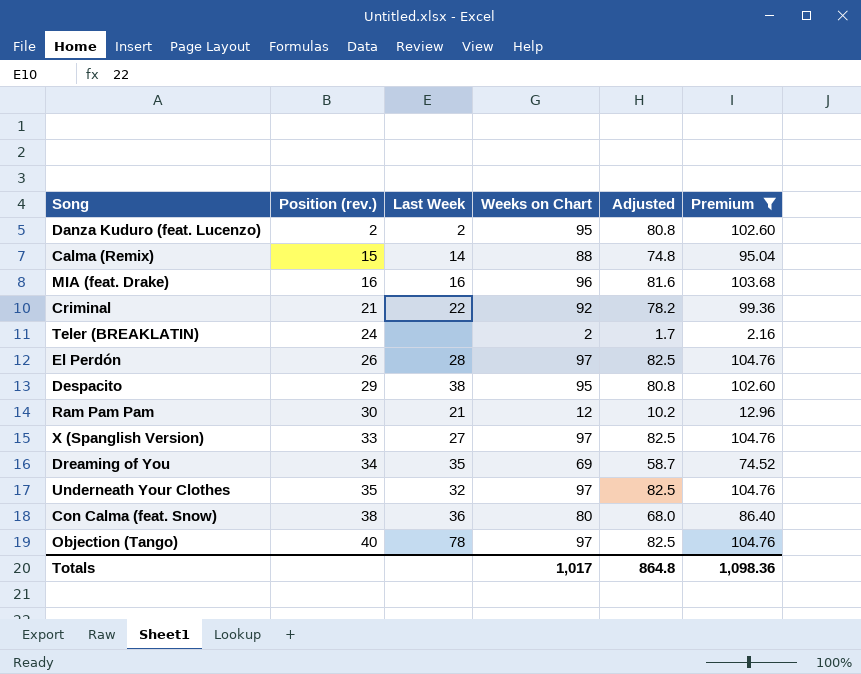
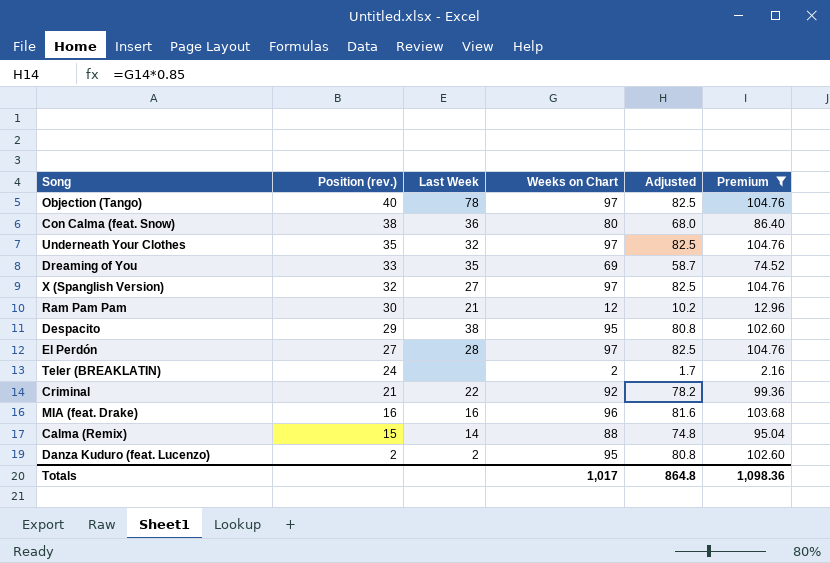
row order: Position (rev.) ascending -> Position (rev.) descending
Dreaming of You | Position (rev.): 34 -> 33
X (Spanglish Version) | Position (rev.): 33 -> 32
El Perdón | Position (rev.): 26 -> 27

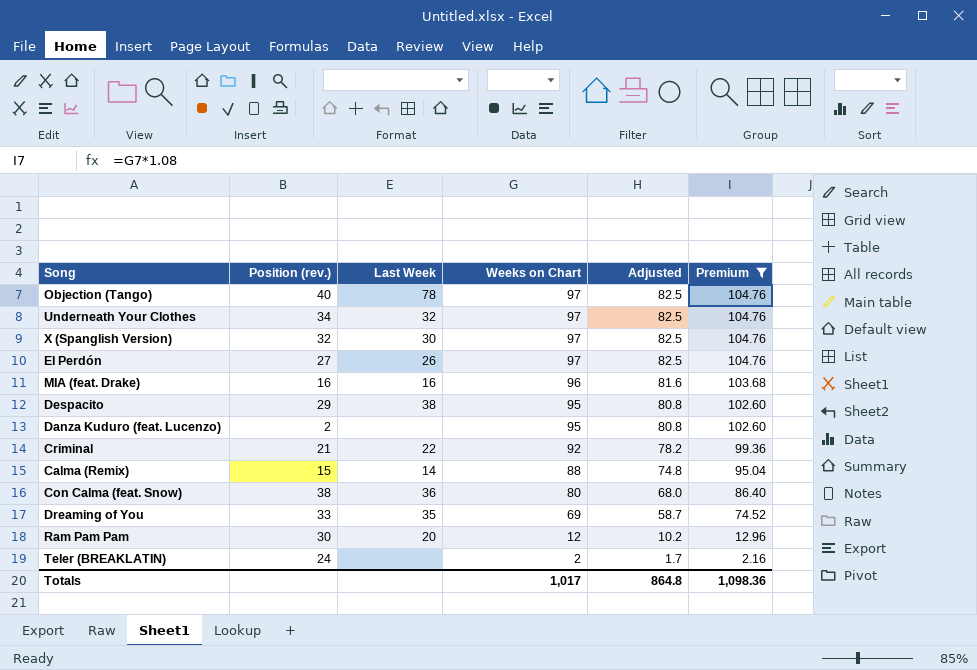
row order: Position (rev.) descending -> Weeks on Chart descending
Underneath Your Clothes | Position (rev.): 35 -> 34
X (Spanglish Version) | Last Week: 27 -> 30
El Perdón | Last Week: 28 -> 26
Danza Kuduro (feat. Lucenzo) | Last Week: 2 -> none
Ram Pam Pam | Last Week: 21 -> 20

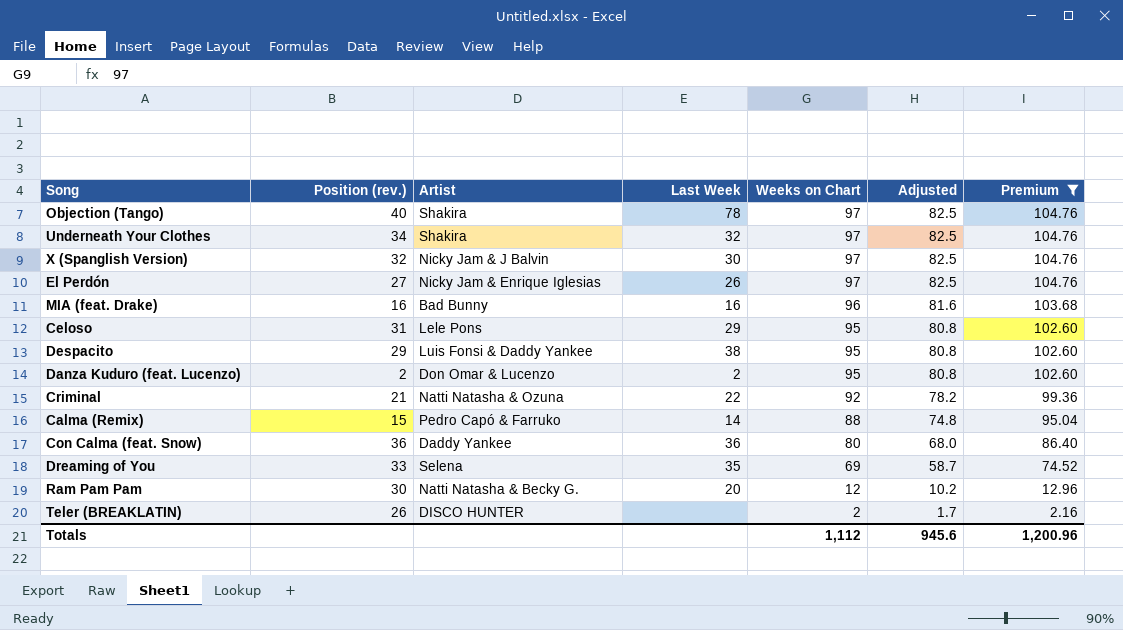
column Artist | position: none -> 3
row Celoso: none -> 31 | Lele Pons | 29 | 95 | 80.8 | 102.60
Danza Kuduro (feat. Lucenzo) | Last Week: none -> 2
Con Calma (feat. Snow) | Position (rev.): 38 -> 36
Teler (BREAKLATIN) | Position (rev.): 24 -> 26
Totals | Weeks on Chart: 1,017 -> 1,112
Totals | Adjusted: 864.8 -> 945.6
Totals | Premium: 1,098.36 -> 1,200.96

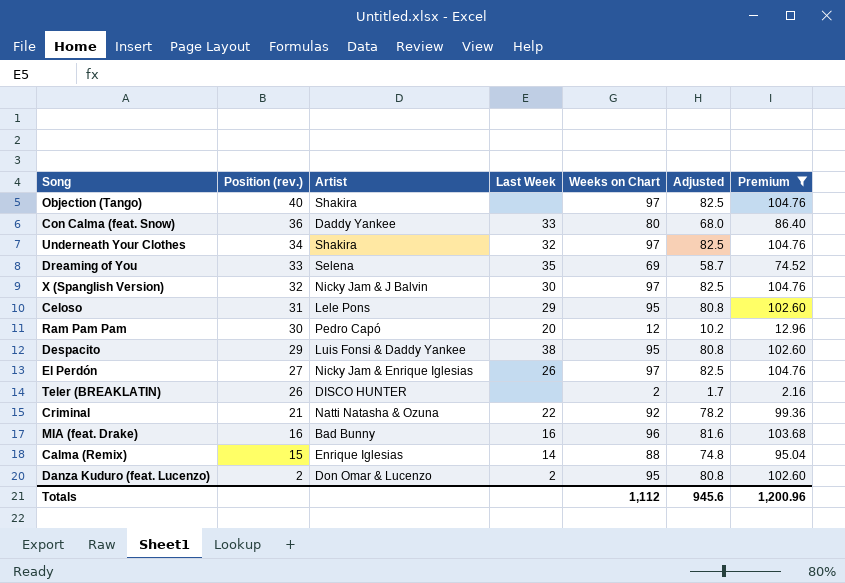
row order: Weeks on Chart descending -> Position (rev.) descending
Objection (Tango) | Last Week: 78 -> none
Con Calma (feat. Snow) | Last Week: 36 -> 33
Ram Pam Pam | Artist: Natti Natasha & Becky G. -> Pedro Capó
Calma (Remix) | Artist: Pedro Capó & Farruko -> Enrique Iglesias

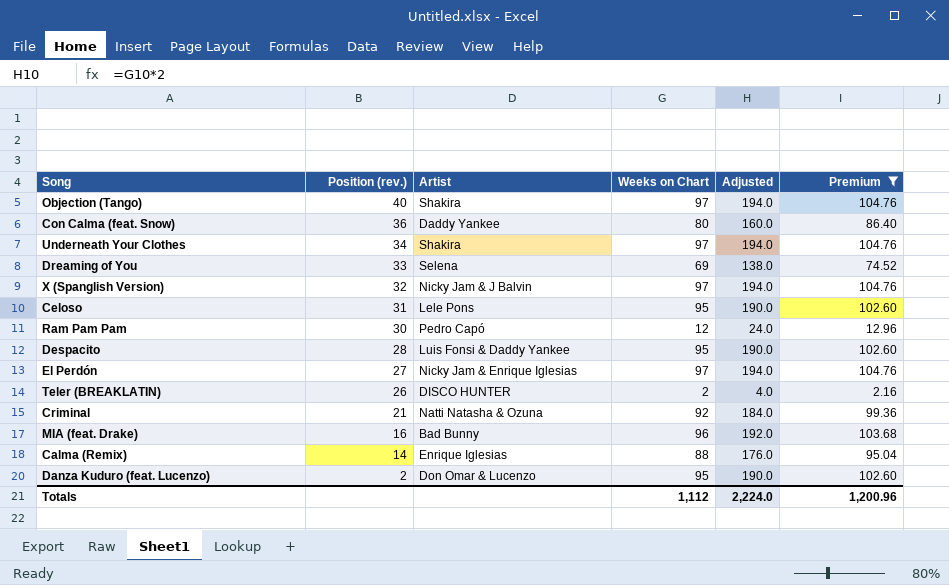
column Last Week | position: 4 -> none
column Adjusted | formula: [Weeks on Chart] * 0.85 -> [Weeks on Chart] * 2
Despacito | Position (rev.): 29 -> 28
Calma (Remix) | Position (rev.): 15 -> 14
Totals | Adjusted: 945.6 -> 2,224.0

